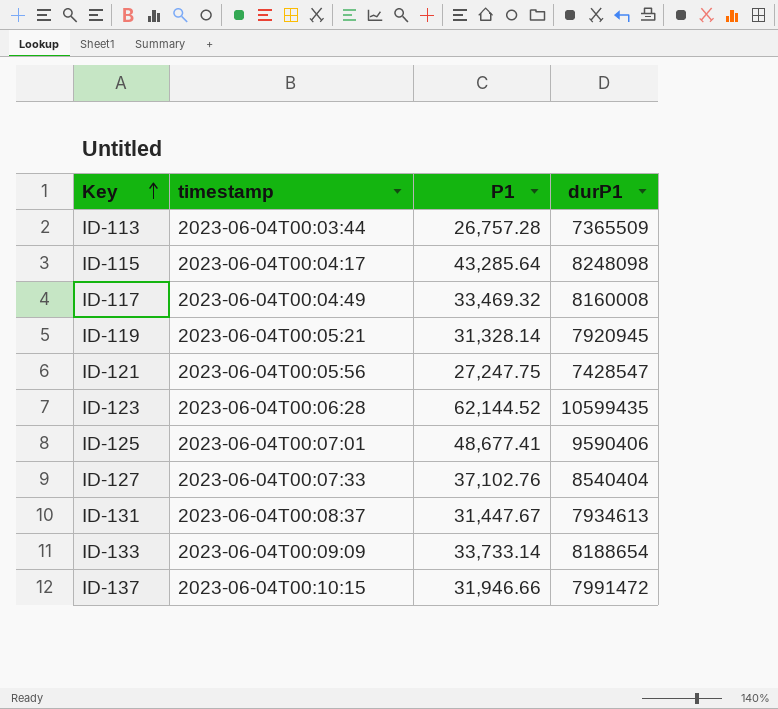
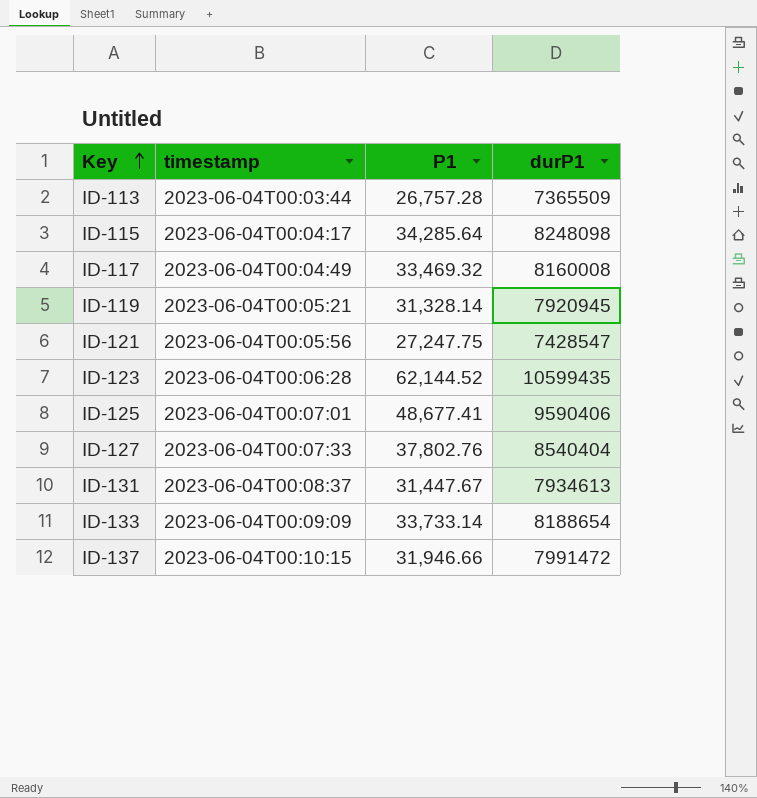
ID-115 | P1: 43,285.64 -> 34,285.64
ID-127 | P1: 37,102.76 -> 37,802.76

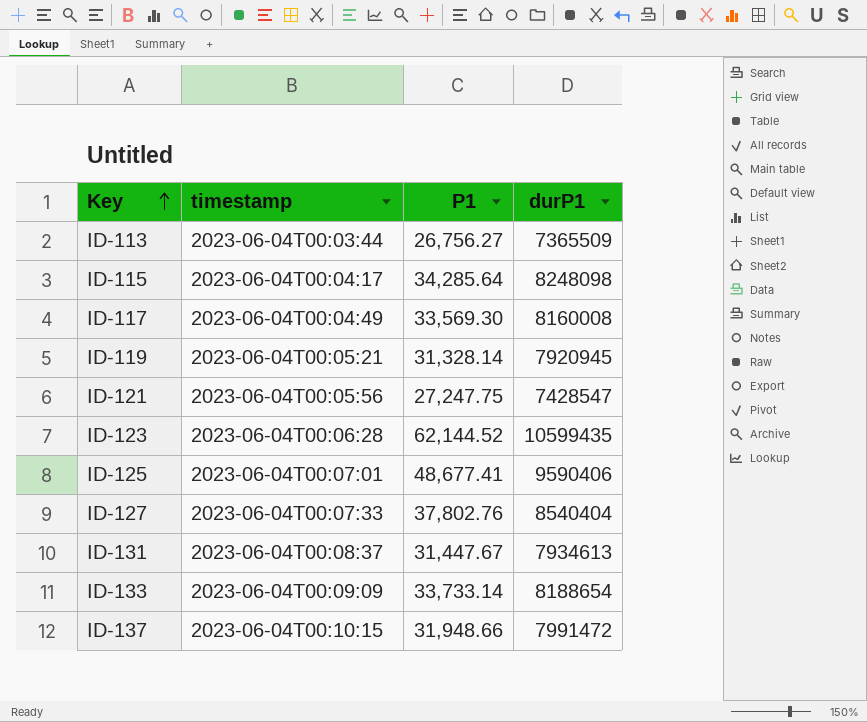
ID-113 | P1: 26,757.28 -> 26,756.27
ID-117 | P1: 33,469.32 -> 33,569.30
ID-137 | P1: 31,946.66 -> 31,948.66

